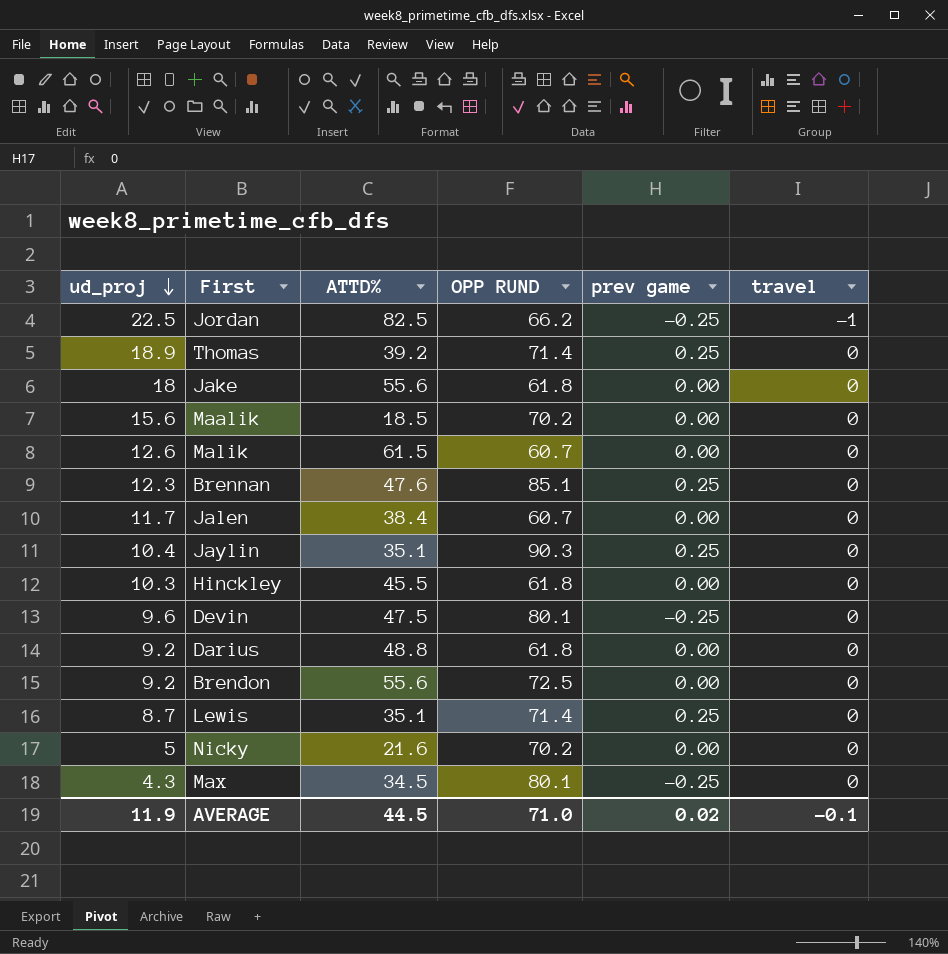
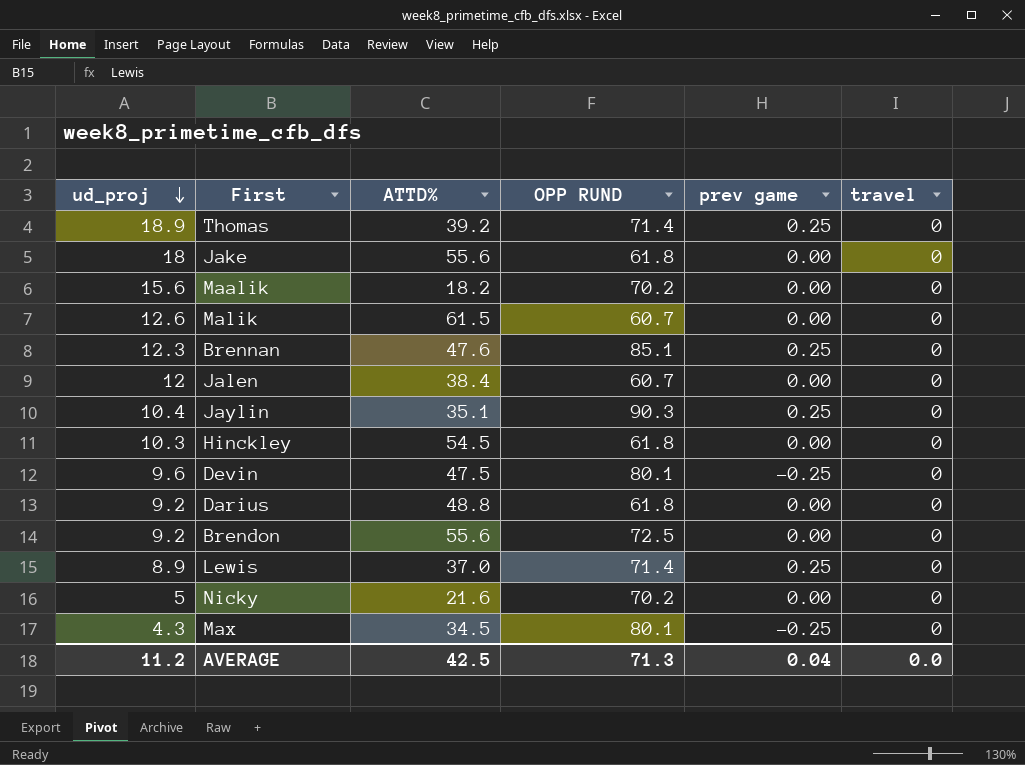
row Jordan: 22.5 | 82.5 | 66.2 | -0.25 | -1 -> none
Maalik | ATTD%: 18.5 -> 18.2
Jalen | ud_proj: 11.7 -> 12
Hinckley | ATTD%: 45.5 -> 54.5
Lewis | ud_proj: 8.7 -> 8.9
Lewis | ATTD%: 35.1 -> 37.0
AVERAGE | ud_proj: 11.9 -> 11.2
AVERAGE | ATTD%: 44.5 -> 42.5
AVERAGE | OPP RUND: 71.0 -> 71.3
AVERAGE | prev game: 0.02 -> 0.04
AVERAGE | travel: -0.1 -> 0.0

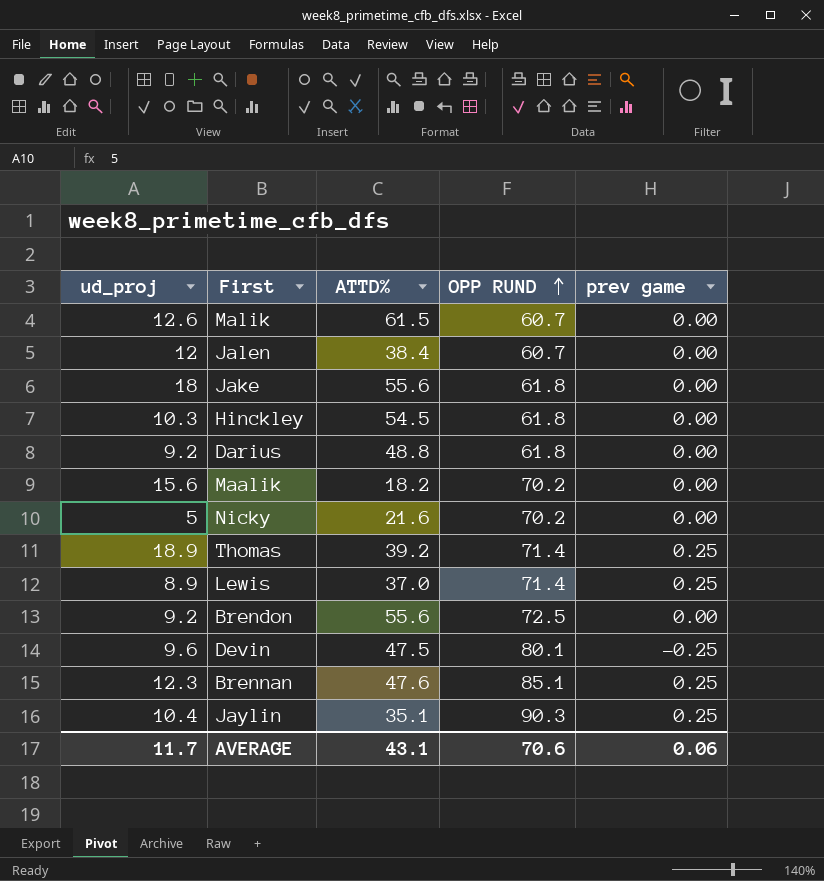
row order: ud_proj descending -> OPP RUND ascending
column travel | position: 6 -> none
row Max: 4.3 | 34.5 | 80.1 | -0.25 | 0 -> none
AVERAGE | ud_proj: 11.2 -> 11.7
AVERAGE | ATTD%: 42.5 -> 43.1
AVERAGE | OPP RUND: 71.3 -> 70.6
AVERAGE | prev game: 0.04 -> 0.06

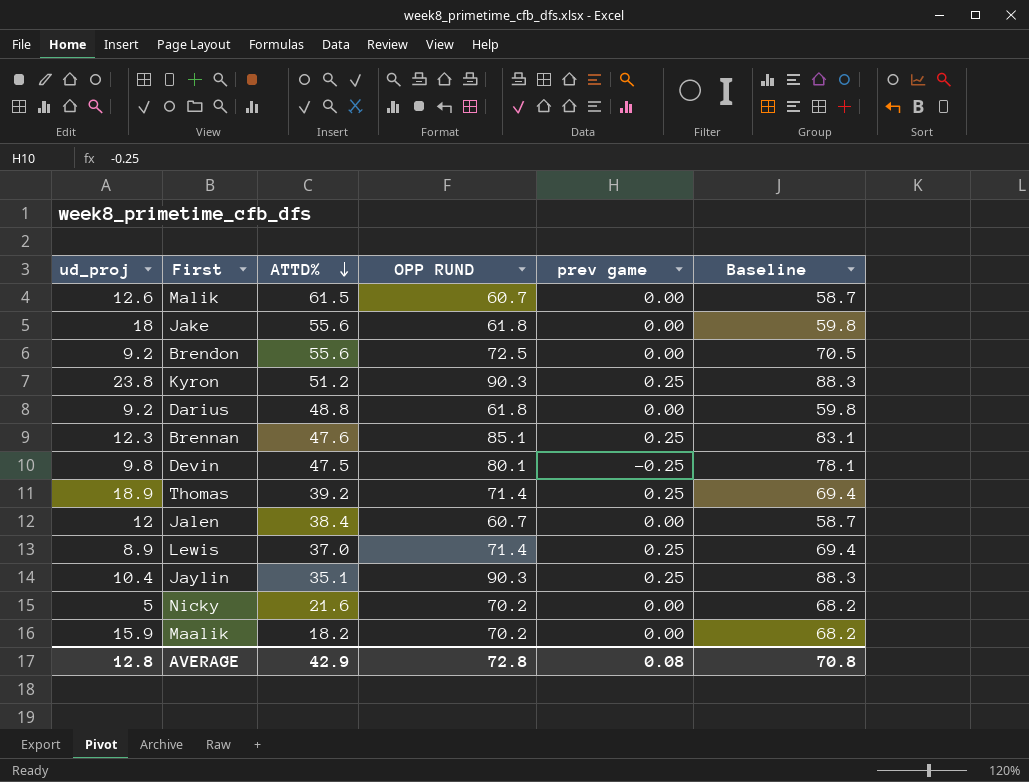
row order: OPP RUND ascending -> ATTD% descending
column Baseline | formula: none -> [OPP RUND] - 2
row Hinckley: 10.3 | 54.5 | 61.8 | 0.00 -> none
row Kyron: none -> 23.8 | 51.2 | 90.3 | 0.25 | 88.3
Devin | ud_proj: 9.6 -> 9.8
Maalik | ud_proj: 15.6 -> 15.9
AVERAGE | ud_proj: 11.7 -> 12.8
AVERAGE | ATTD%: 43.1 -> 42.9
AVERAGE | OPP RUND: 70.6 -> 72.8
AVERAGE | prev game: 0.06 -> 0.08

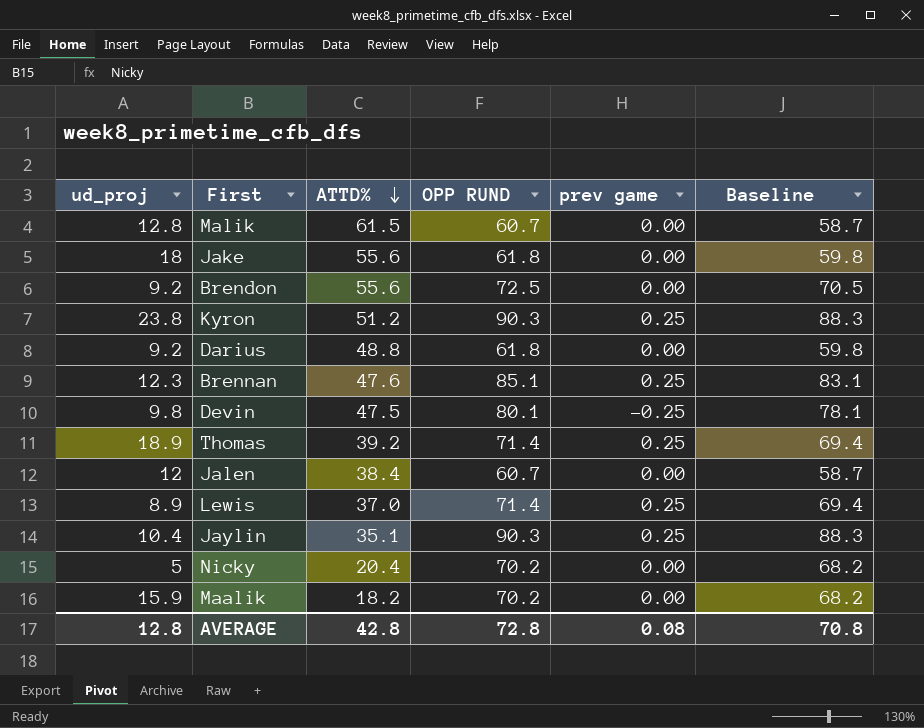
Malik | ud_proj: 12.6 -> 12.8
Nicky | ATTD%: 21.6 -> 20.4
AVERAGE | ATTD%: 42.9 -> 42.8

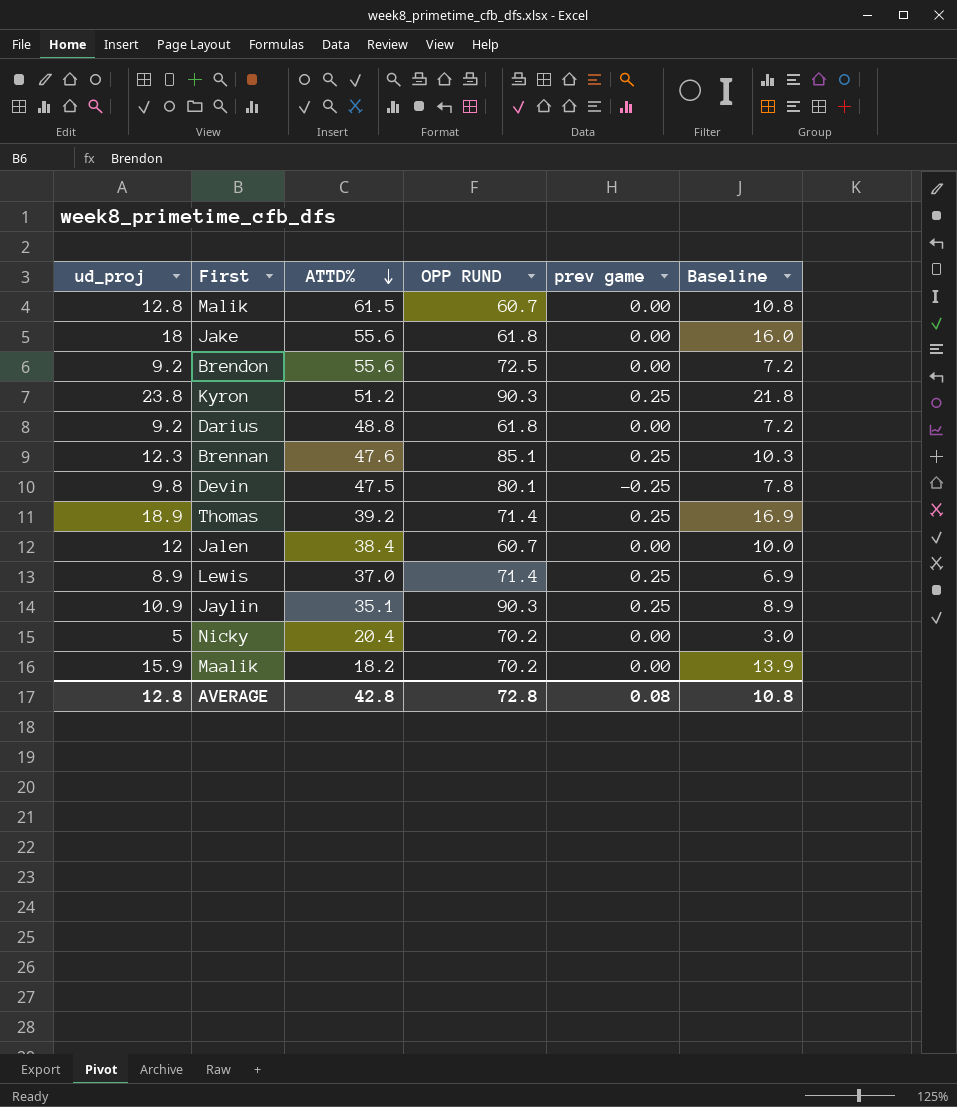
column Baseline | formula: [OPP RUND] - 2 -> [ud_proj] - 2
Jaylin | ud_proj: 10.4 -> 10.9
AVERAGE | Baseline: 70.8 -> 10.8

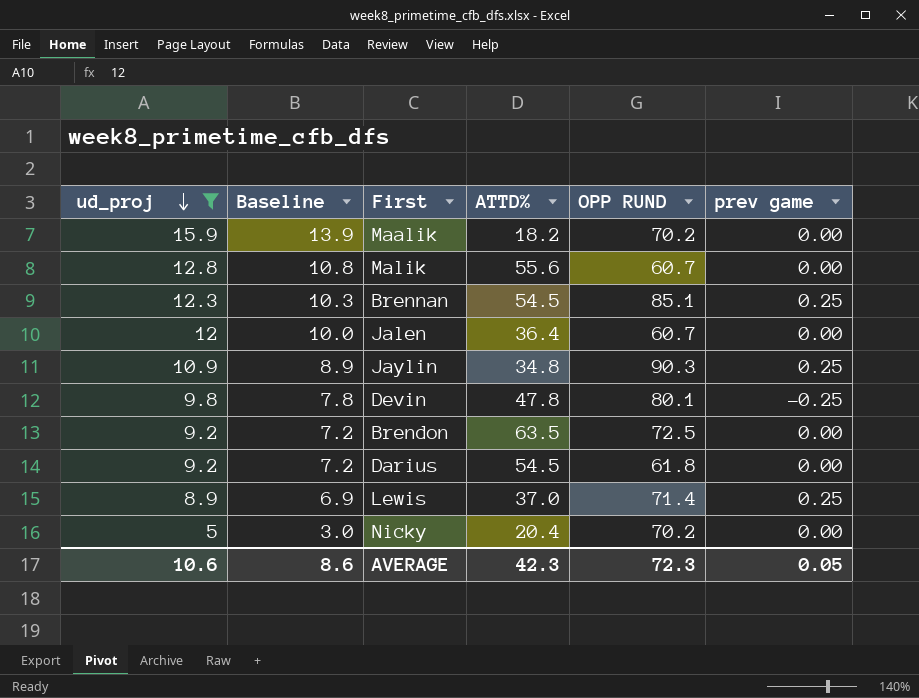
filter: none -> ud_proj <= 15.9
row order: ATTD% descending -> ud_proj descending
column Baseline | position: 6 -> 2
Malik | ATTD%: 61.5 -> 55.6
Brennan | ATTD%: 47.6 -> 54.5
Jalen | ATTD%: 38.4 -> 36.4
Jaylin | ATTD%: 35.1 -> 34.8
Devin | ATTD%: 47.5 -> 47.8
Brendon | ATTD%: 55.6 -> 63.5
Darius | ATTD%: 48.8 -> 54.5
AVERAGE | ud_proj: 12.8 -> 10.6
AVERAGE | Baseline: 10.8 -> 8.6
AVERAGE | ATTD%: 42.8 -> 42.3
AVERAGE | OPP RUND: 72.8 -> 72.3
AVERAGE | prev game: 0.08 -> 0.05

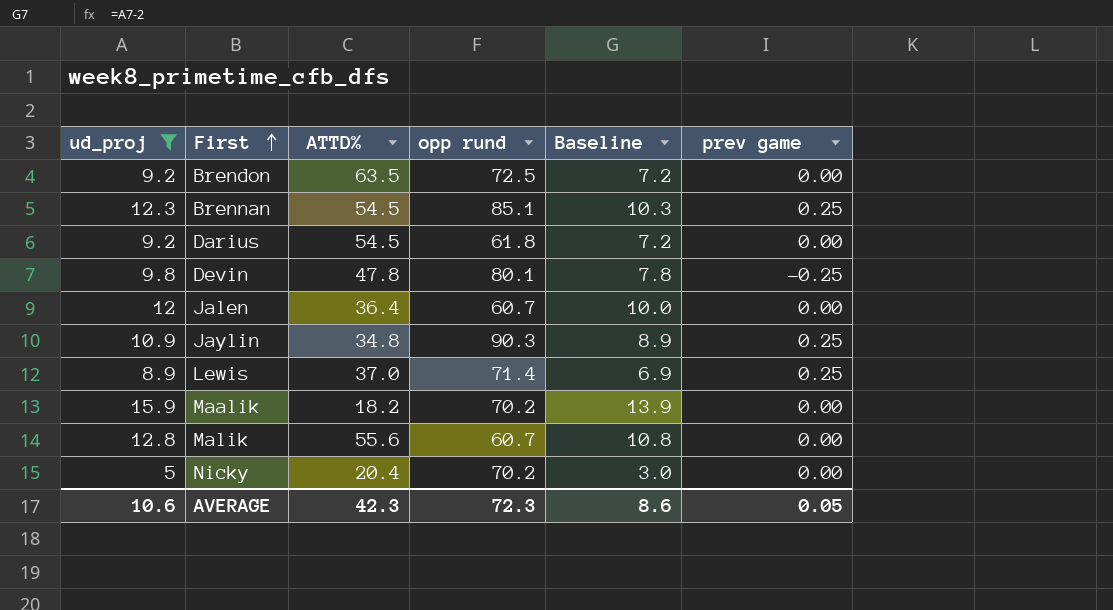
row order: ud_proj descending -> First ascending
column name: OPP RUND -> opp rund
column Baseline | position: 2 -> 5

